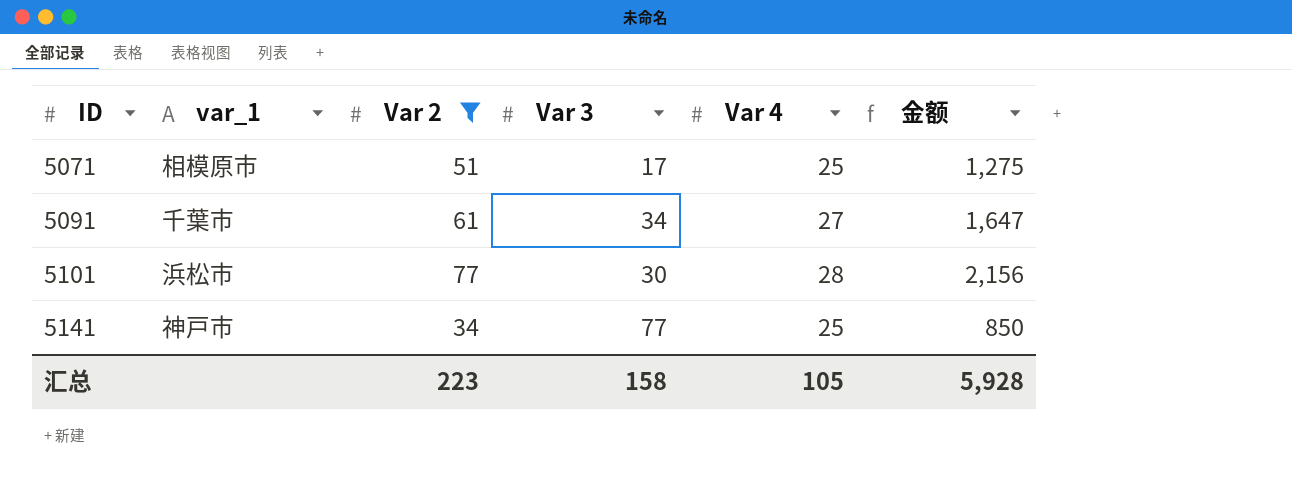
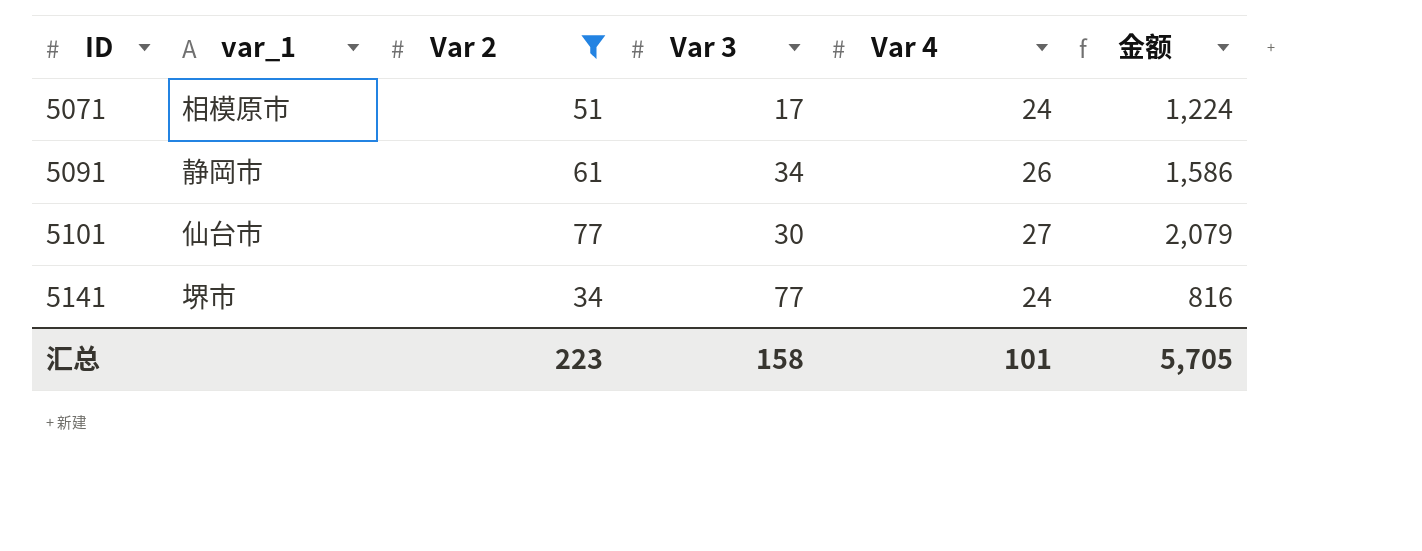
5071 | Var 4: 25 -> 24
5071 | 金额: 1,275 -> 1,224
5091 | var_1: 千葉市 -> 静岡市
5091 | Var 4: 27 -> 26
5091 | 金额: 1,647 -> 1,586
5101 | var_1: 浜松市 -> 仙台市
5101 | Var 4: 28 -> 27
5101 | 金额: 2,156 -> 2,079
5141 | var_1: 神戸市 -> 堺市
5141 | Var 4: 25 -> 24
5141 | 金额: 850 -> 816
汇总 | Var 4: 105 -> 101
汇总 | 金额: 5,928 -> 5,705

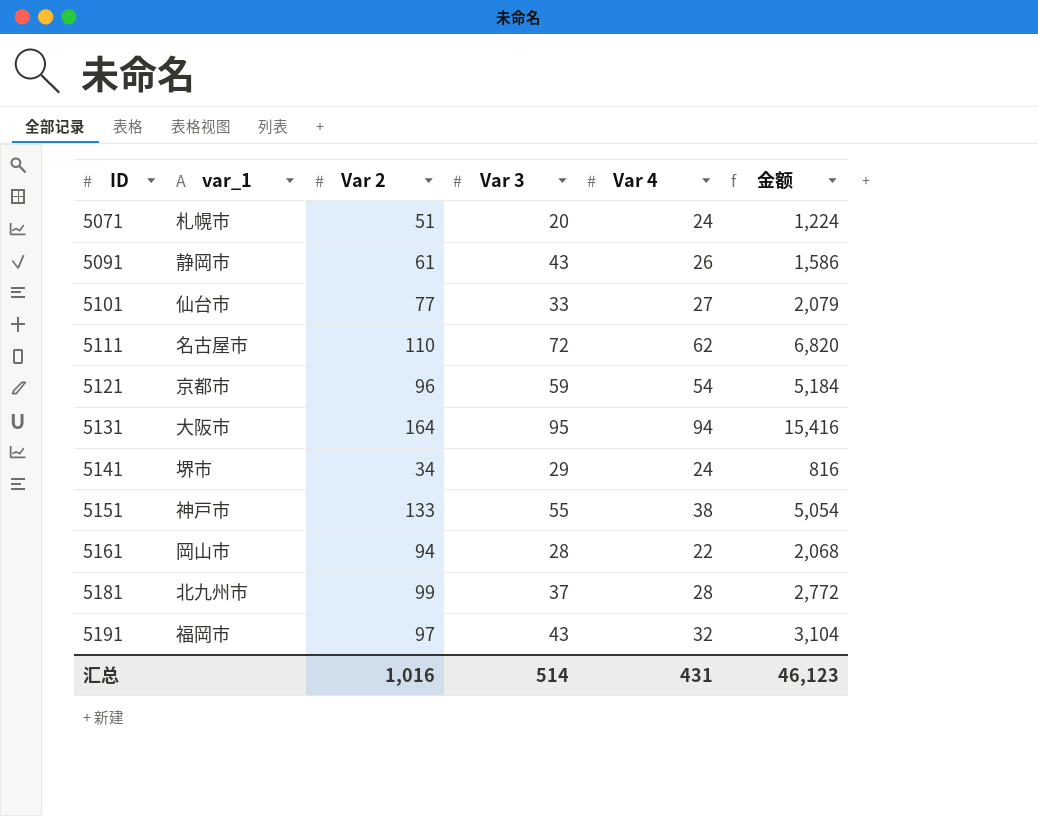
filter: Var 2 <= 77 -> none
5071 | var_1: 相模原市 -> 札幌市
5071 | Var 3: 17 -> 20
5091 | Var 3: 34 -> 43
5101 | Var 3: 30 -> 33
5141 | Var 3: 77 -> 29
汇总 | Var 2: 223 -> 1,016
汇总 | Var 3: 158 -> 514
汇总 | Var 4: 101 -> 431
汇总 | 金额: 5,705 -> 46,123

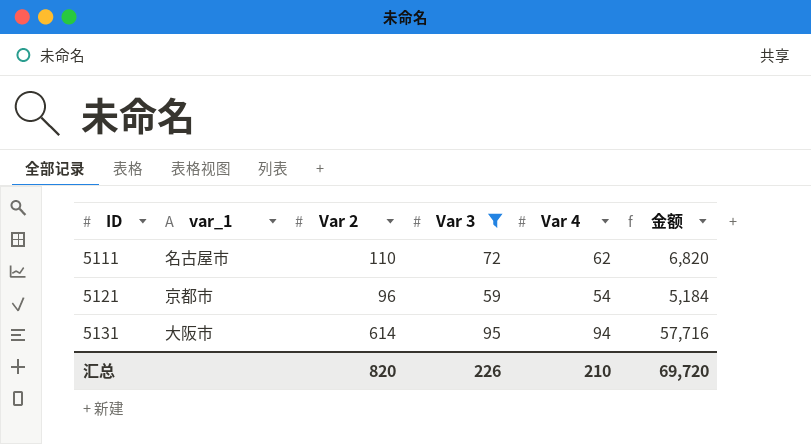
filter: none -> Var 3 >= 59
5131 | Var 2: 164 -> 614
5131 | 金额: 15,416 -> 57,716
汇总 | Var 2: 1,016 -> 820
汇总 | Var 3: 514 -> 226
汇总 | Var 4: 431 -> 210
汇总 | 金额: 46,123 -> 69,720

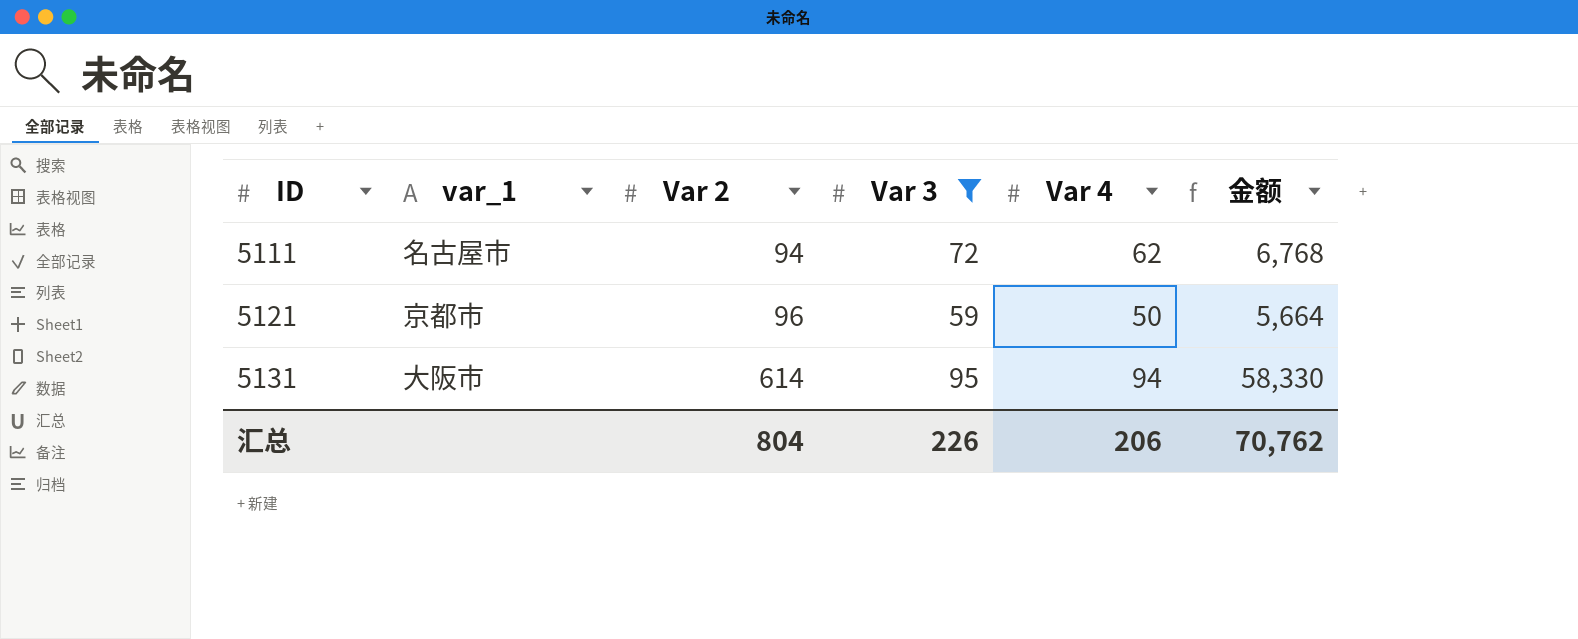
column 金额 | formula: [Var 2] * [Var 4] -> [Var 2] * [Var 3]
5111 | Var 2: 110 -> 94
5121 | Var 4: 54 -> 50
汇总 | Var 2: 820 -> 804
汇总 | Var 4: 210 -> 206
汇总 | 金额: 69,720 -> 70,762

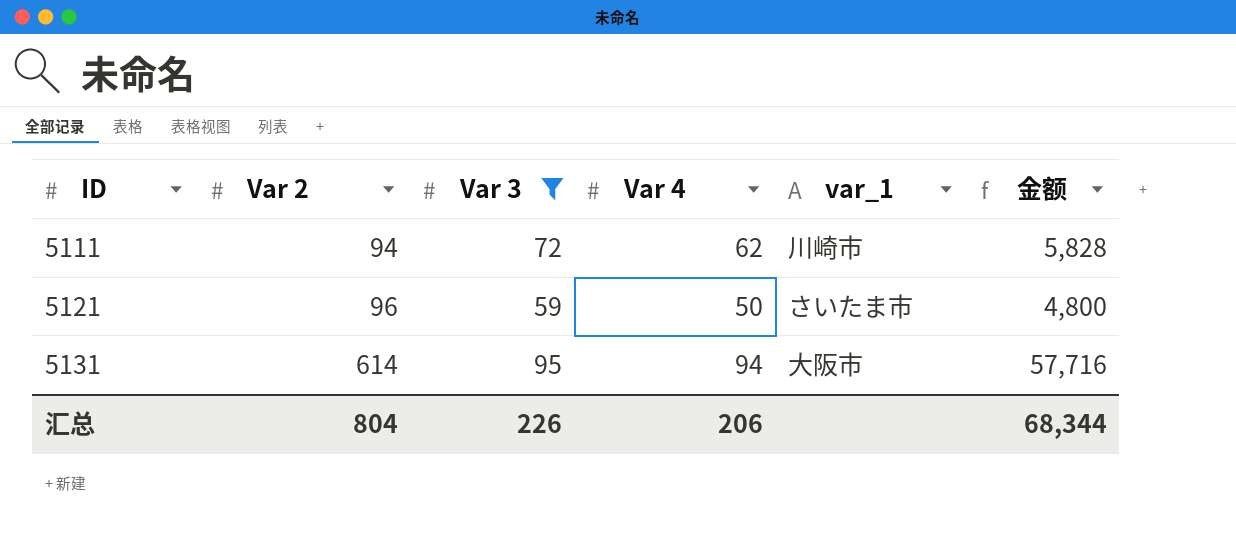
column var_1 | position: 2 -> 5
column 金额 | formula: [Var 2] * [Var 3] -> [Var 2] * [Var 4]
5111 | var_1: 名古屋市 -> 川崎市
5121 | var_1: 京都市 -> さいたま市
汇总 | 金额: 70,762 -> 68,344

